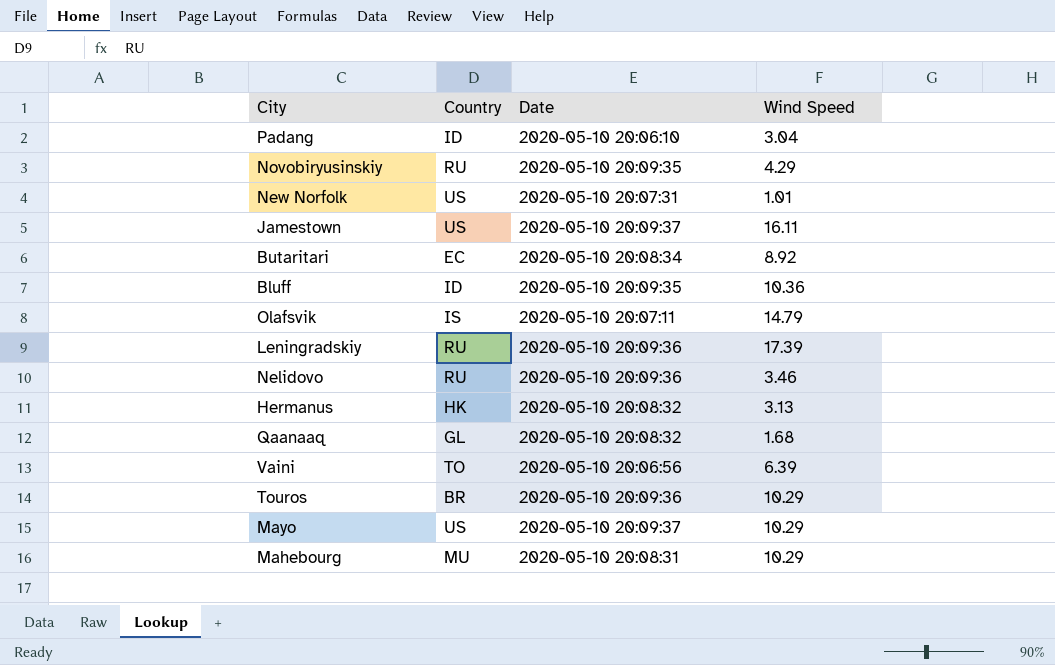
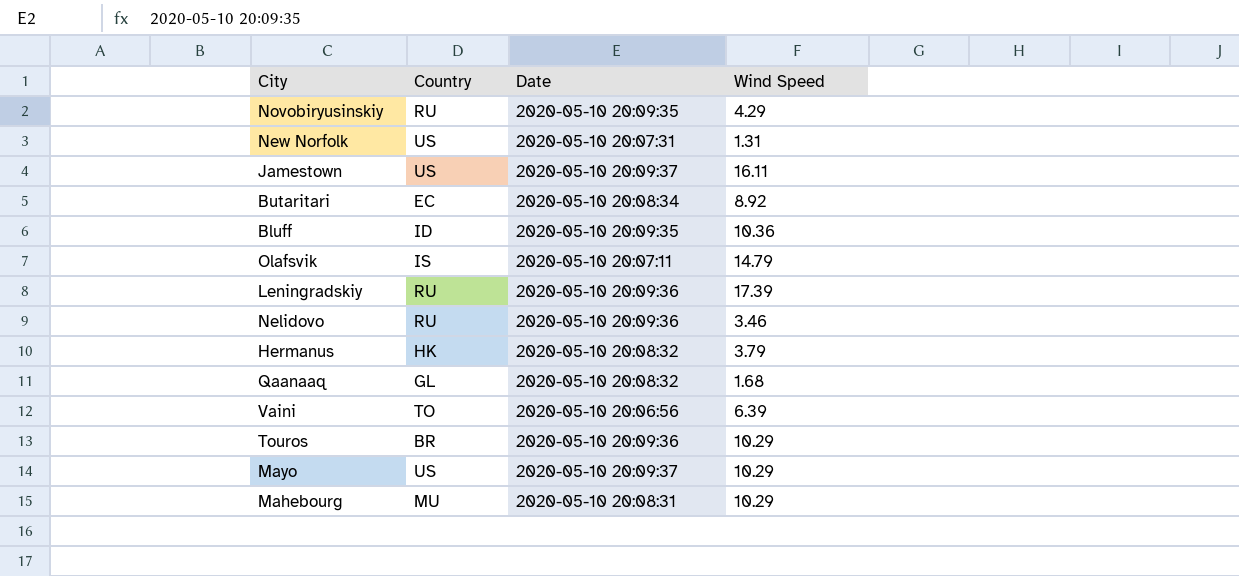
row Padang: ID | 2020-05-10 20:06:10 | 3.04 -> none
New Norfolk | Wind Speed: 1.01 -> 1.31
Hermanus | Wind Speed: 3.13 -> 3.79

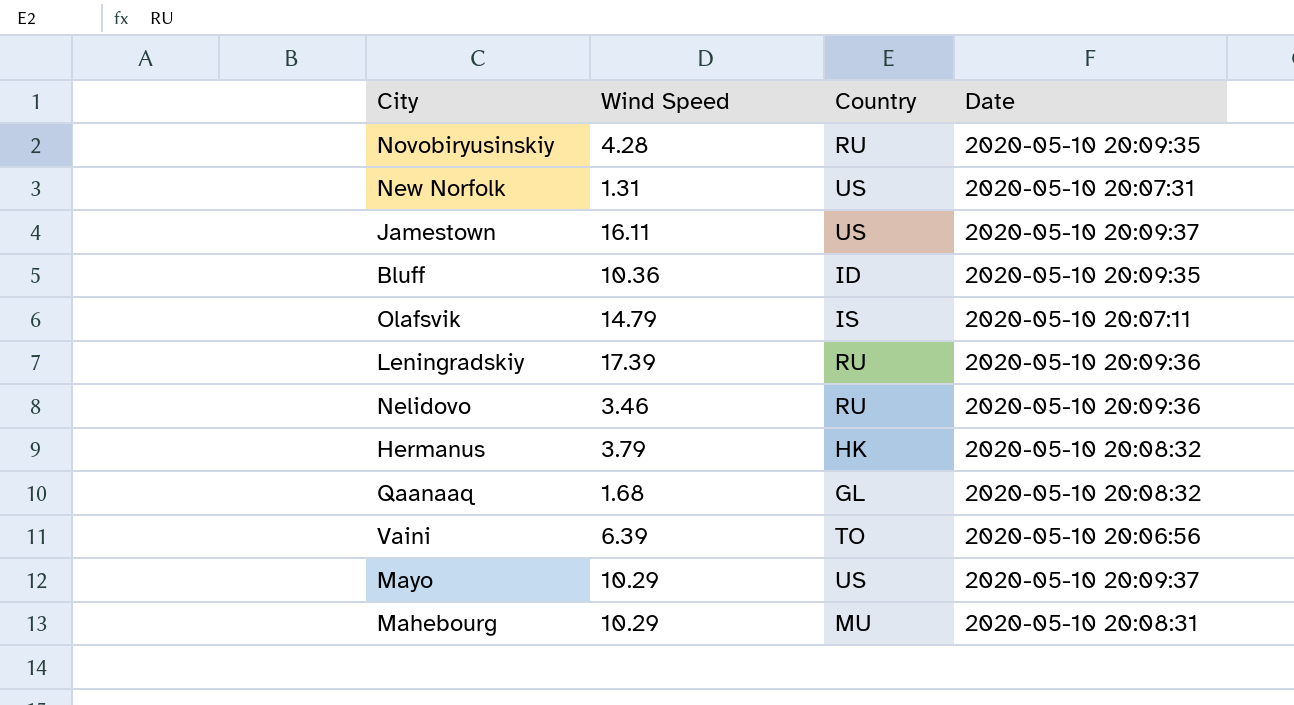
column Wind Speed | position: 4 -> 2
row Butaritari: EC | 2020-05-10 20:08:34 | 8.92 -> none
row Touros: BR | 2020-05-10 20:09:36 | 10.29 -> none
Novobiryusinskiy | Wind Speed: 4.29 -> 4.28

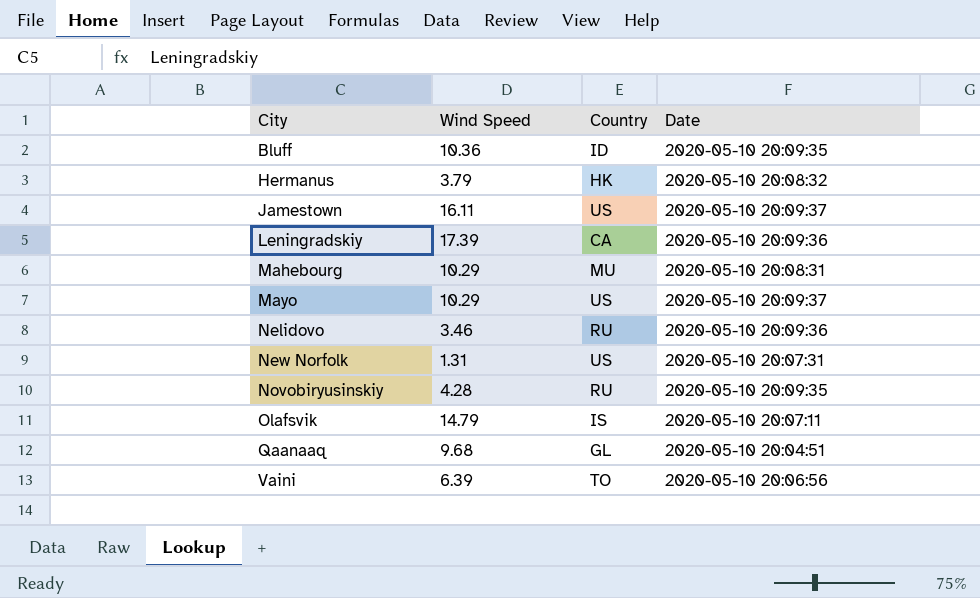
row order: none -> City ascending
Leningradskiy | Country: RU -> CA
Qaanaaq | Wind Speed: 1.68 -> 9.68
Qaanaaq | Date: 2020-05-10 20:08:32 -> 2020-05-10 20:04:51

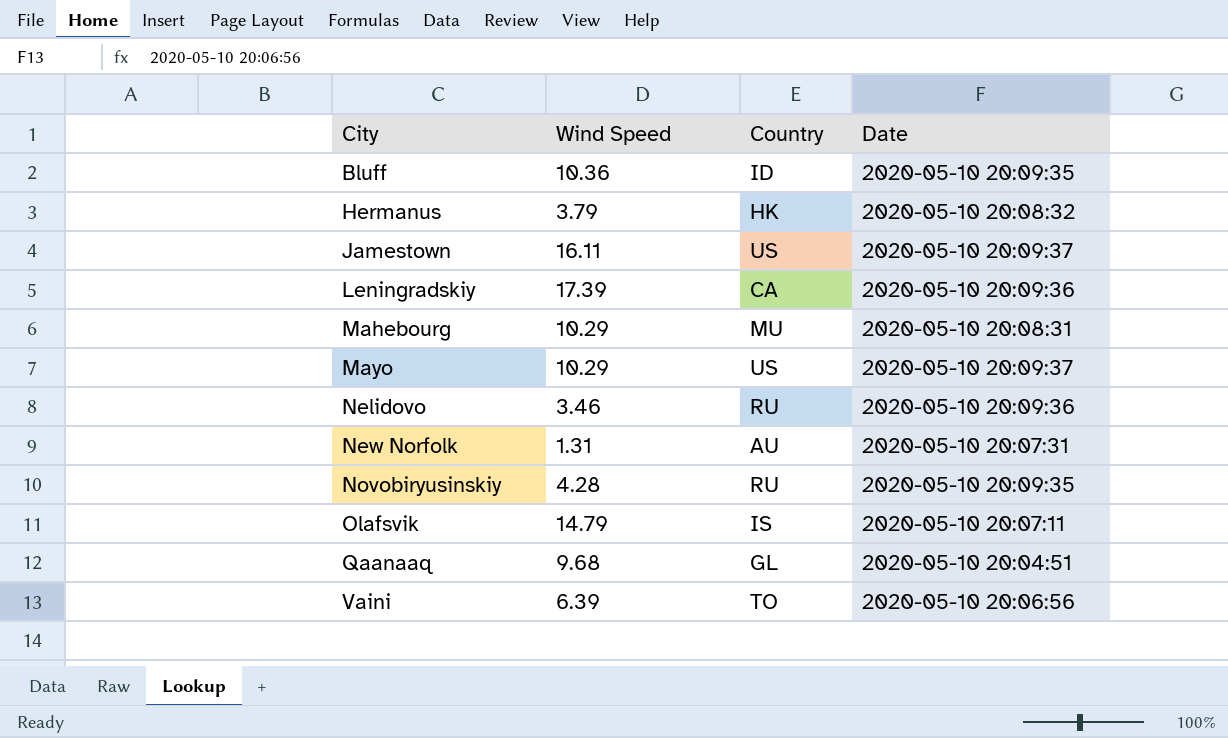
New Norfolk | Country: US -> AU

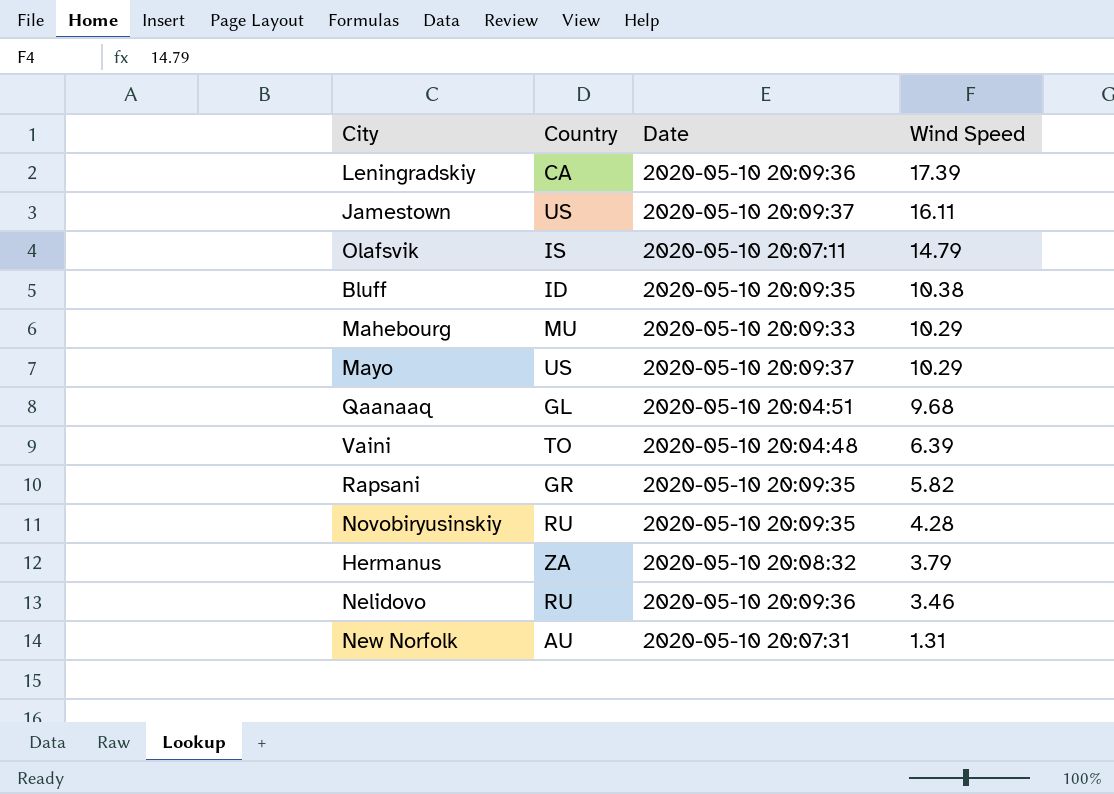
row order: City ascending -> Wind Speed descending
column Wind Speed | position: 2 -> 4
Bluff | Wind Speed: 10.36 -> 10.38
Mahebourg | Date: 2020-05-10 20:08:31 -> 2020-05-10 20:09:33
Vaini | Date: 2020-05-10 20:06:56 -> 2020-05-10 20:04:48
row Rapsani: none -> GR | 2020-05-10 20:09:35 | 5.82
Hermanus | Country: HK -> ZA

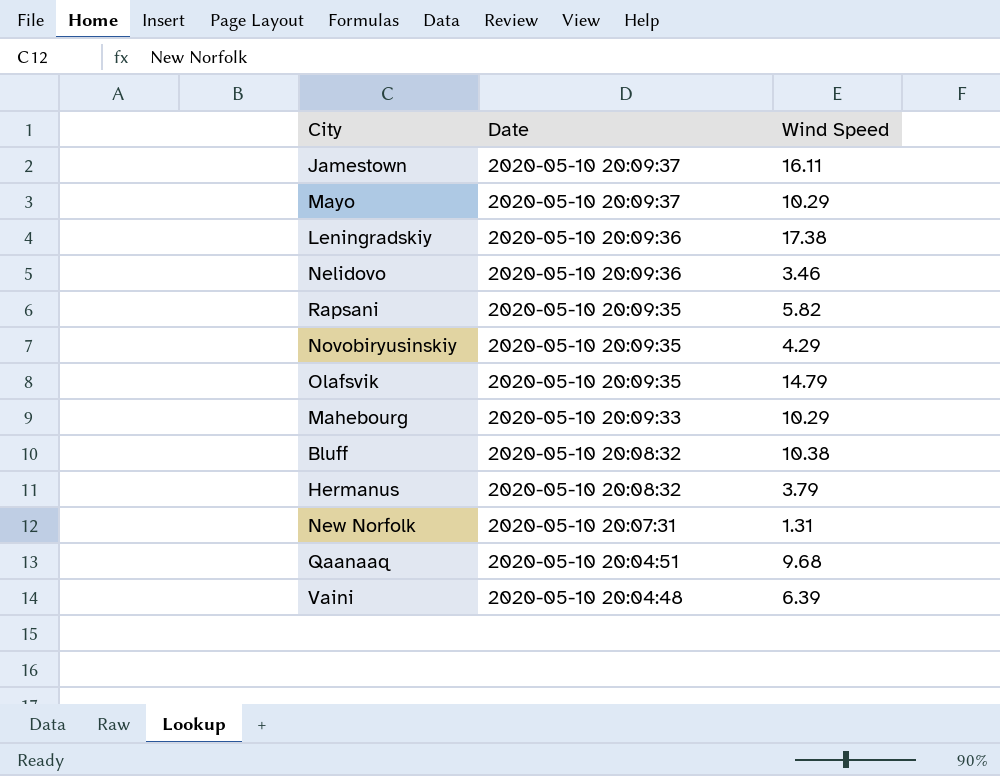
row order: Wind Speed descending -> Date descending
column Country | position: 2 -> none
Leningradskiy | Wind Speed: 17.39 -> 17.38
Novobiryusinskiy | Wind Speed: 4.28 -> 4.29
Olafsvik | Date: 2020-05-10 20:07:11 -> 2020-05-10 20:09:35
Bluff | Date: 2020-05-10 20:09:35 -> 2020-05-10 20:08:32

